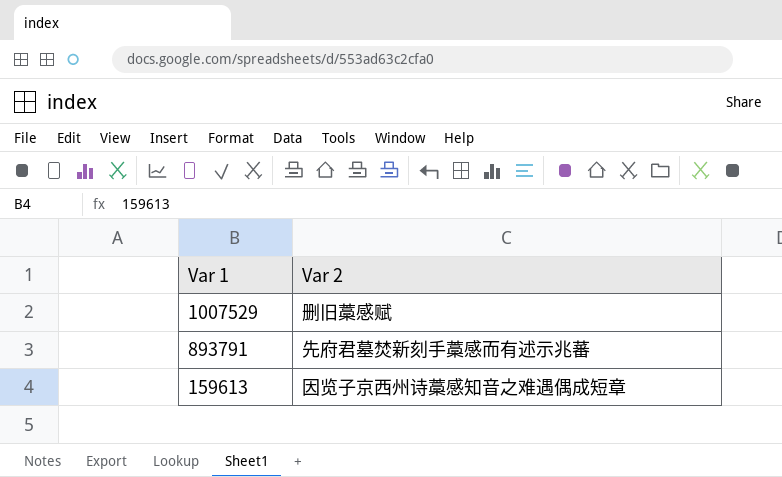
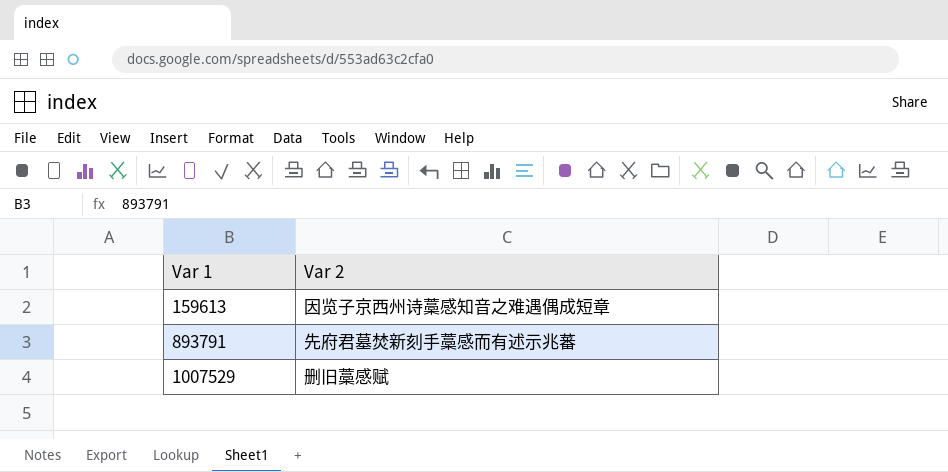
row order: Var 1 descending -> Var 1 ascending

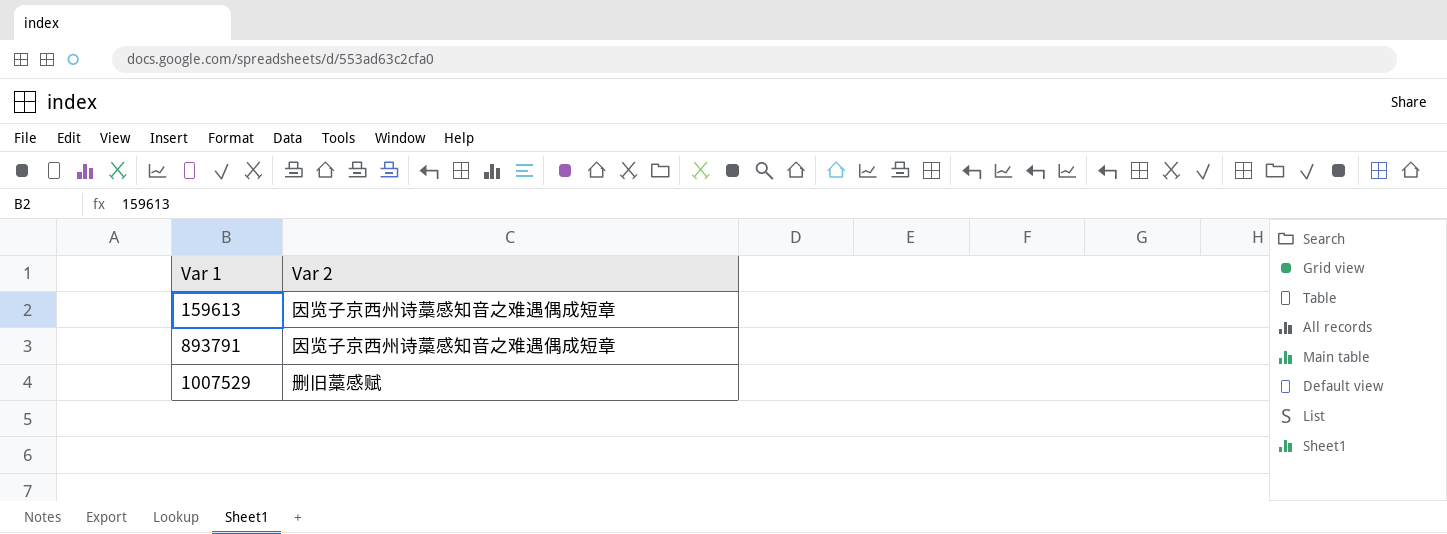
893791 | Var 2: 先府君墓焚新刻手藁感而有述示兆蕃 -> 因览子京西州诗藁感知音之难遇偶成短章

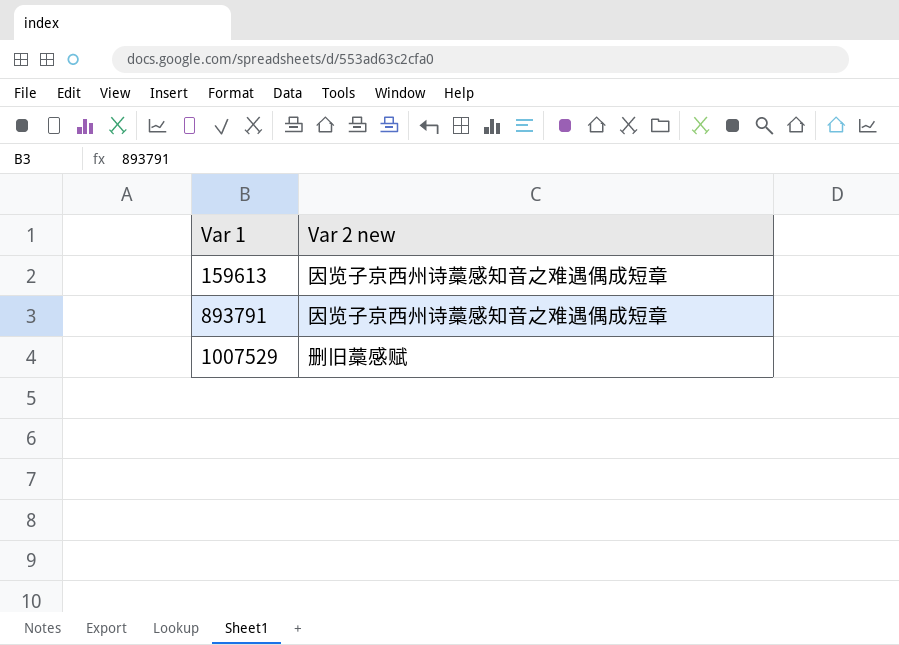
column name: Var 2 -> Var 2 new

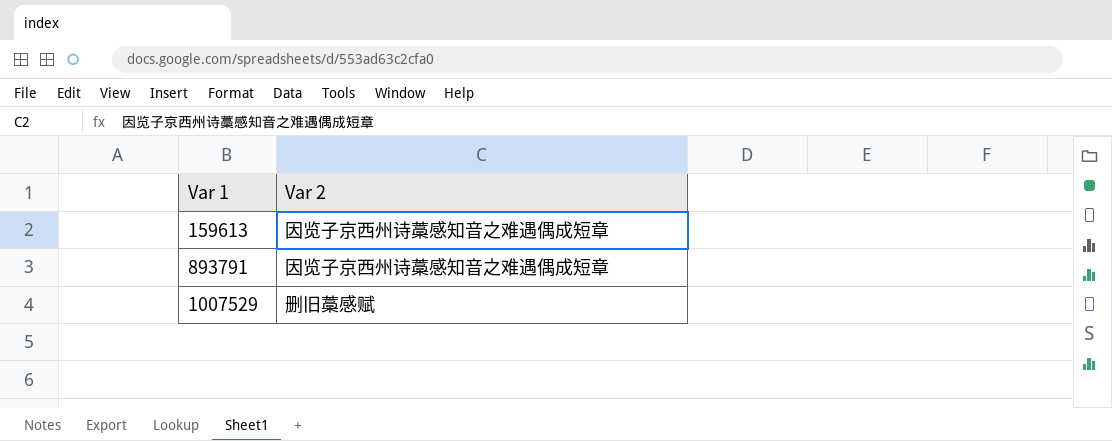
column name: Var 2 new -> Var 2

